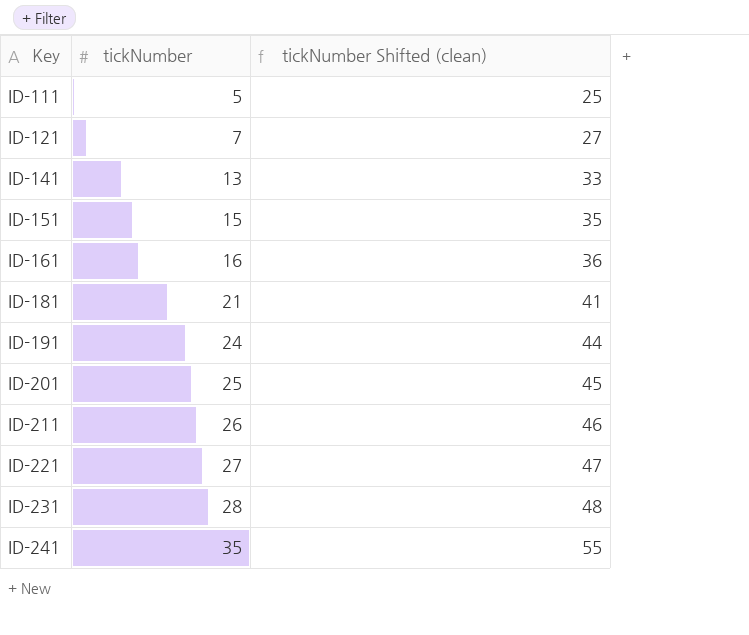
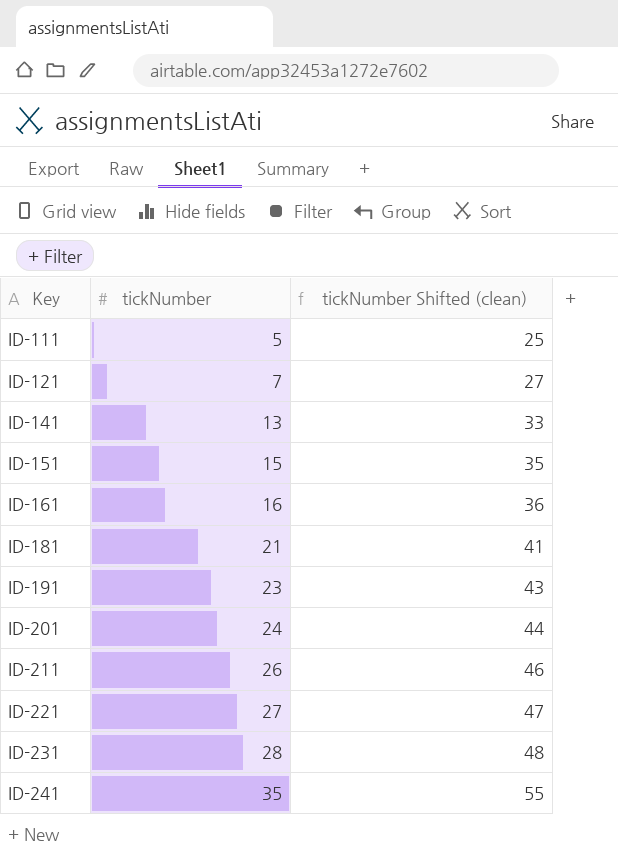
ID-191 | tickNumber: 24 -> 23
ID-191 | tickNumber Shifted (clean): 44 -> 43
ID-201 | tickNumber: 25 -> 24
ID-201 | tickNumber Shifted (clean): 45 -> 44

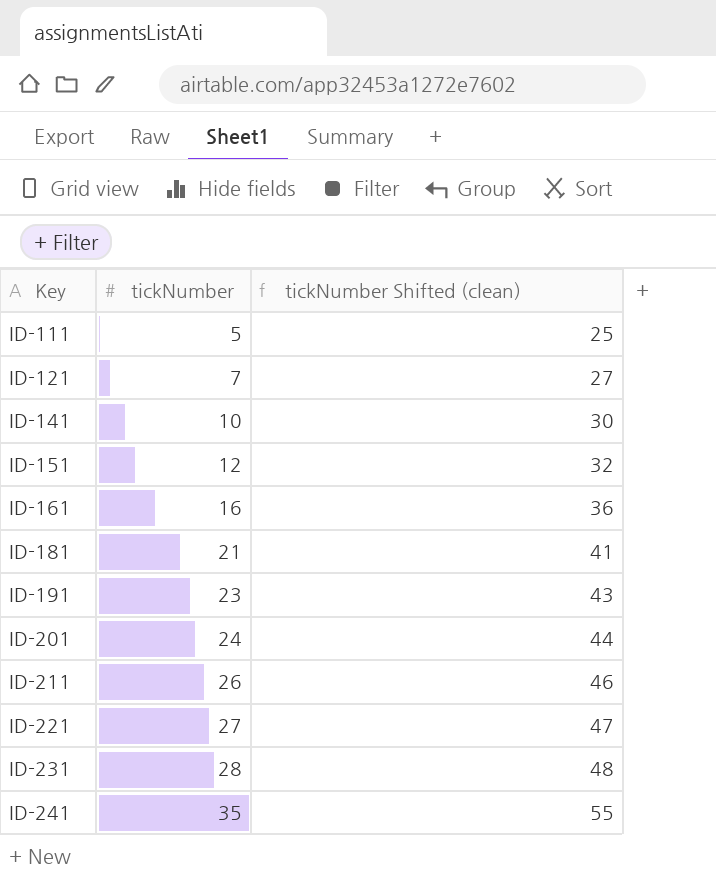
ID-141 | tickNumber: 13 -> 10
ID-141 | tickNumber Shifted (clean): 33 -> 30
ID-151 | tickNumber: 15 -> 12
ID-151 | tickNumber Shifted (clean): 35 -> 32

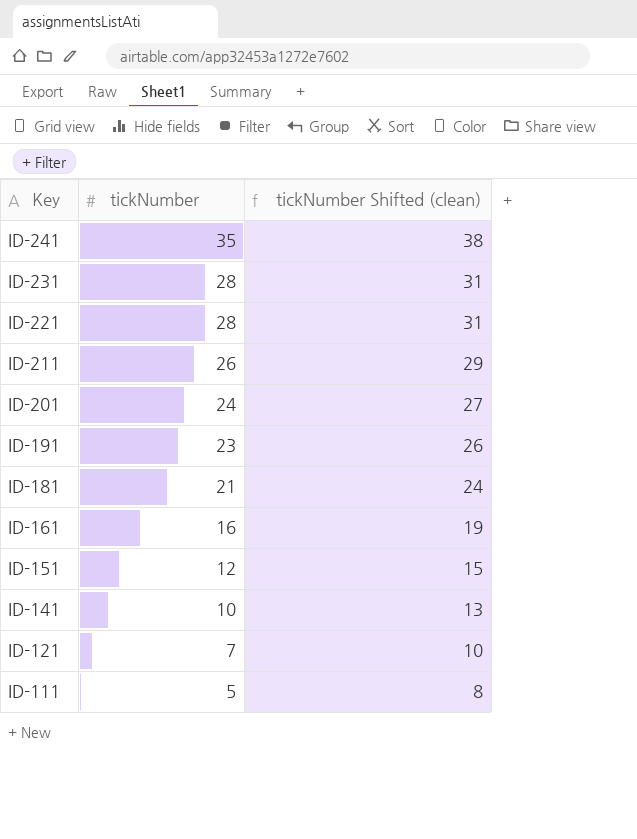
row order: Key ascending -> Key descending
column tickNumber Shifted (clean) | formula: [tickNumber] + 20 -> [tickNumber] + 3
ID-221 | tickNumber: 27 -> 28

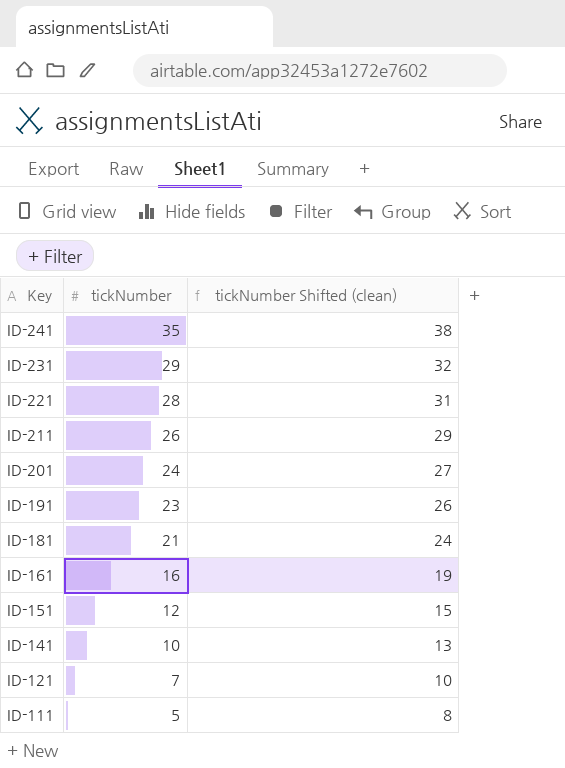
ID-231 | tickNumber: 28 -> 29
ID-231 | tickNumber Shifted (clean): 31 -> 32

